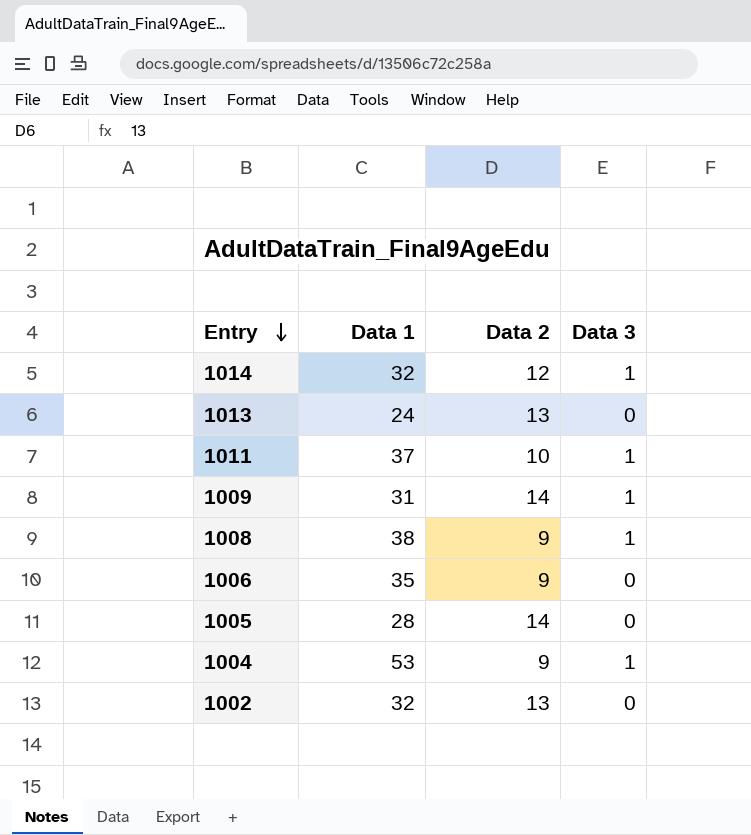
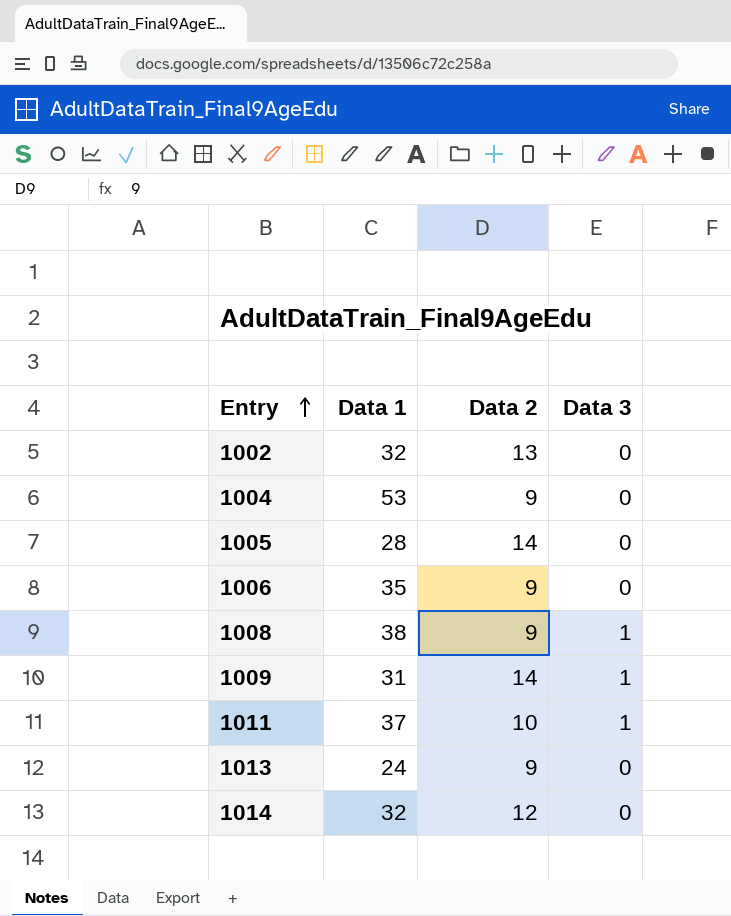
row order: Entry descending -> Entry ascending
1004 | Data 3: 1 -> 0
1013 | Data 2: 13 -> 9
1014 | Data 3: 1 -> 0

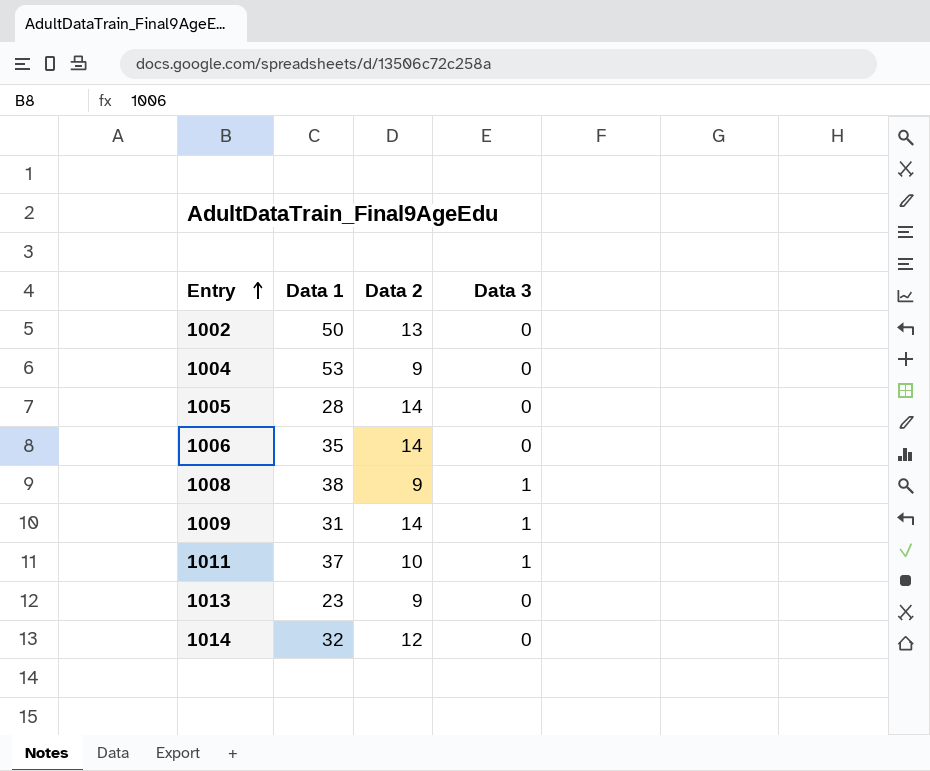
1002 | Data 1: 32 -> 50
1006 | Data 2: 9 -> 14
1013 | Data 1: 24 -> 23

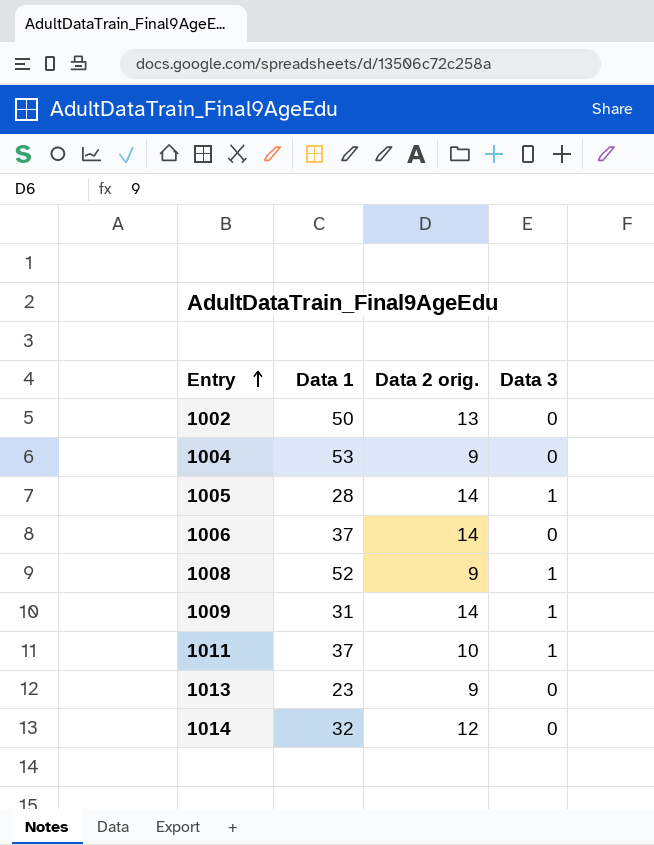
column name: Data 2 -> Data 2 orig.
1005 | Data 3: 0 -> 1
1006 | Data 1: 35 -> 37
1008 | Data 1: 38 -> 52

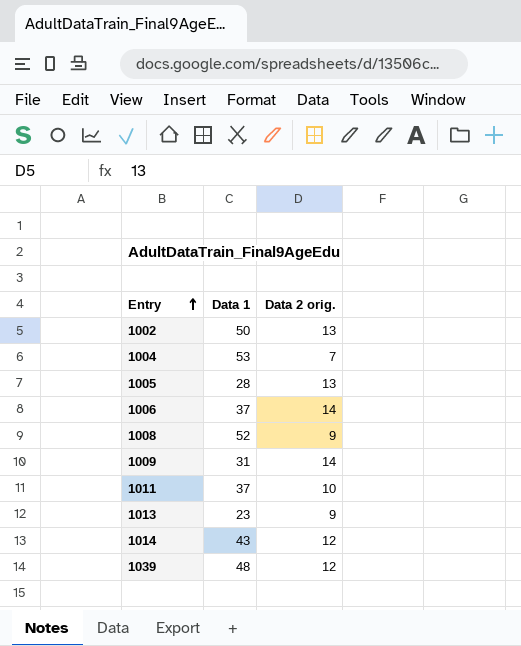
column Data 3 | position: 4 -> none
1004 | Data 2 orig.: 9 -> 7
1005 | Data 2 orig.: 14 -> 13
1014 | Data 1: 32 -> 43
row 1039: none -> 48 | 12

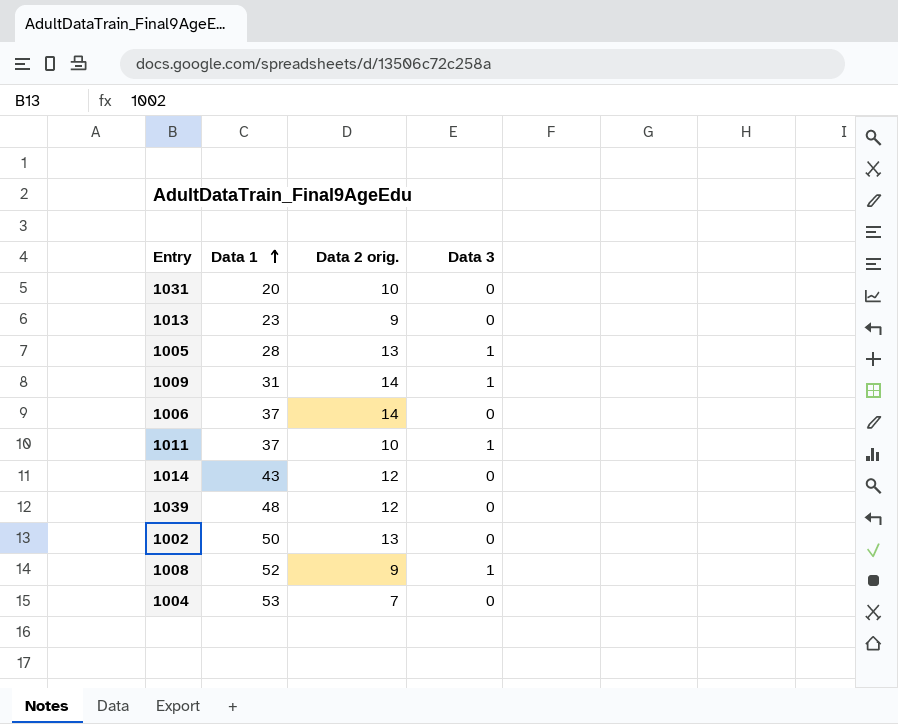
row order: Entry ascending -> Data 1 ascending
column Data 3 | position: none -> 4
row 1031: none -> 20 | 10 | 0

